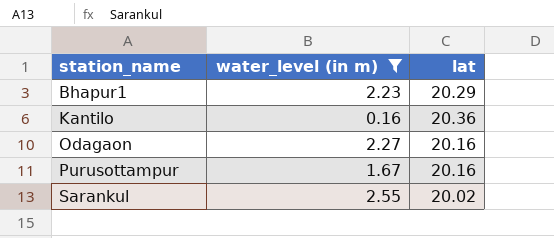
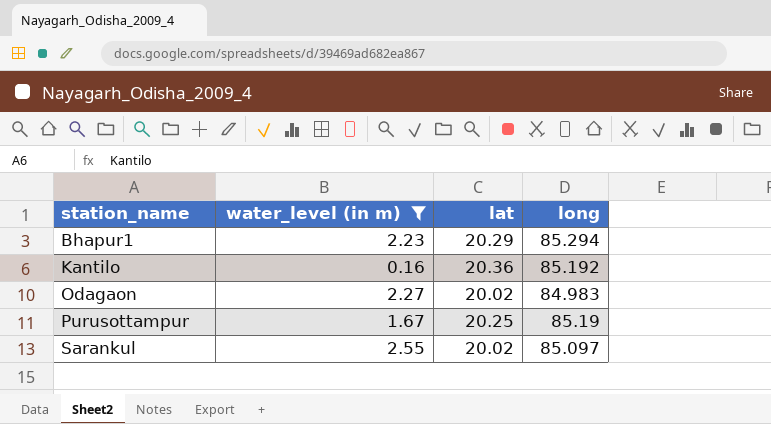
column long | position: none -> 4
Odagaon | lat: 20.16 -> 20.02
Purusottampur | lat: 20.16 -> 20.25

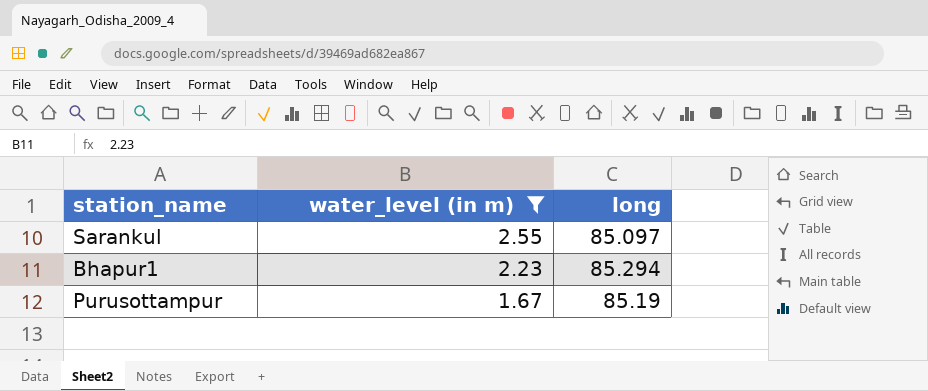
row order: station_name ascending -> water_level (in m) descending
column lat | position: 3 -> none
row Kantilo: 0.16 | 20.36 | 85.192 -> none
row Odagaon: 2.27 | 20.02 | 84.983 -> none

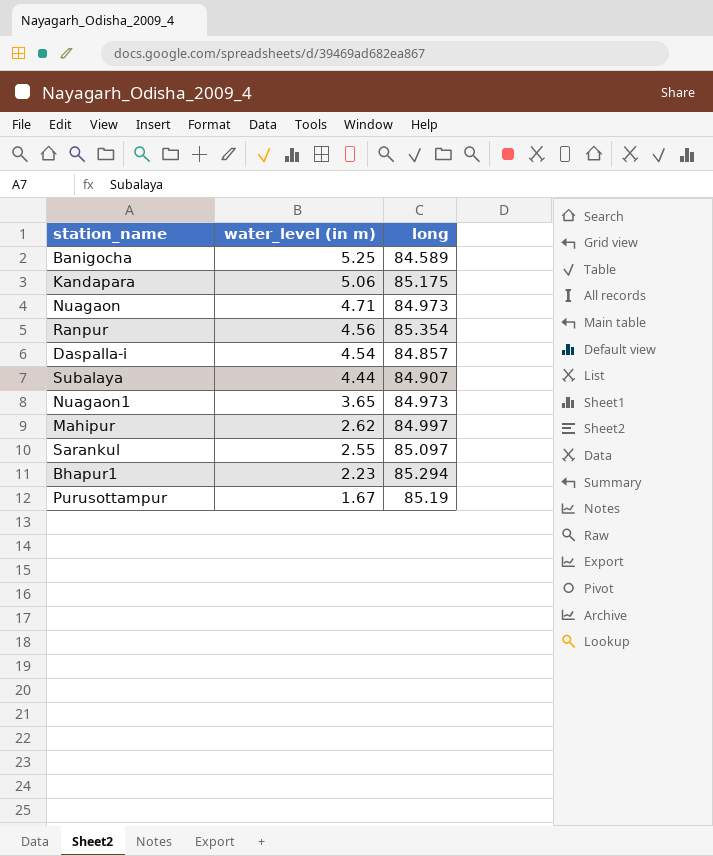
filter: water_level (in m) <= 2.55 -> none

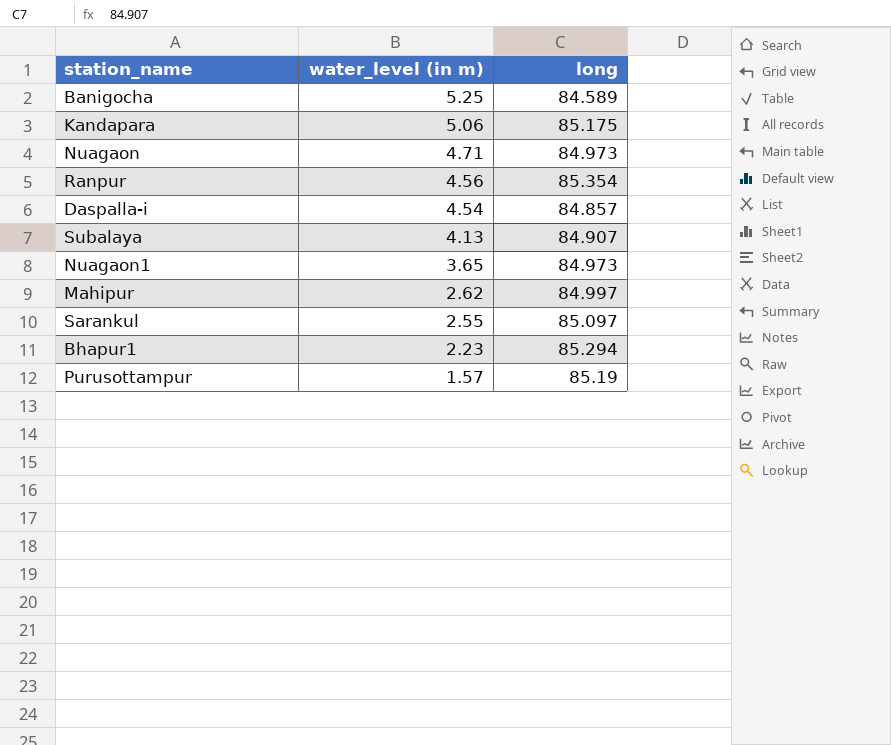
Subalaya | water_level (in m): 4.44 -> 4.13
Purusottampur | water_level (in m): 1.67 -> 1.57

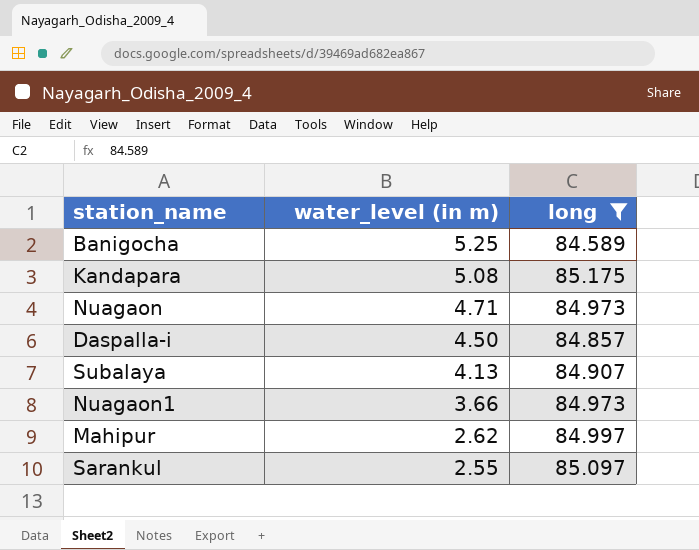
filter: none -> long <= 85.175
Kandapara | water_level (in m): 5.06 -> 5.08
Daspalla-i | water_level (in m): 4.54 -> 4.50
Nuagaon1 | water_level (in m): 3.65 -> 3.66

